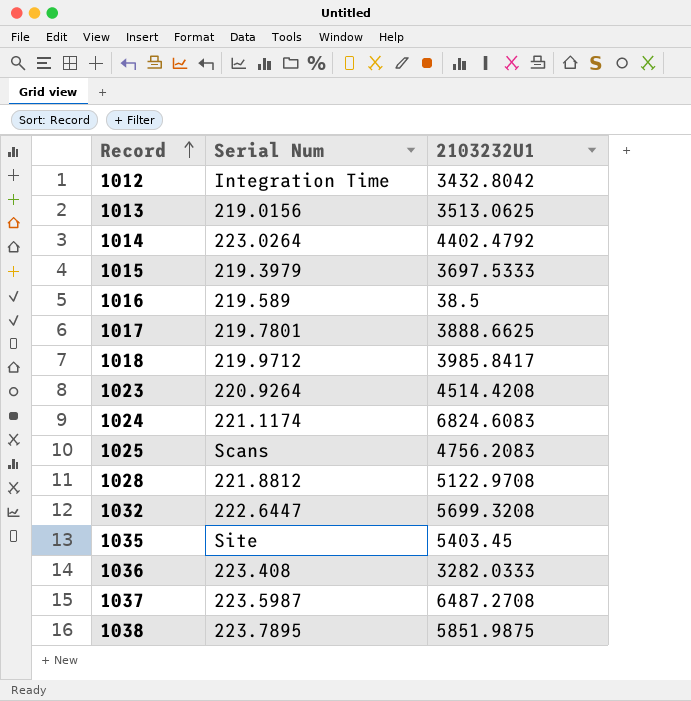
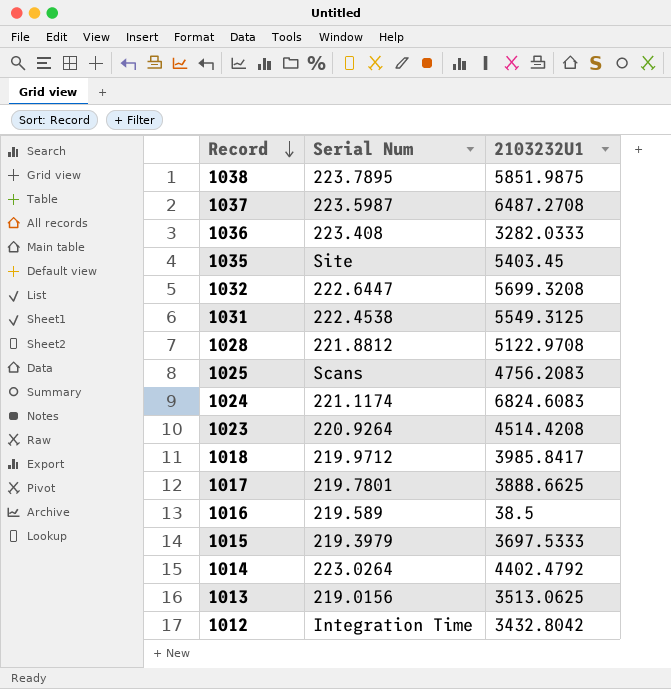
row order: Record ascending -> Record descending
row 1031: none -> 222.4538 | 5549.3125

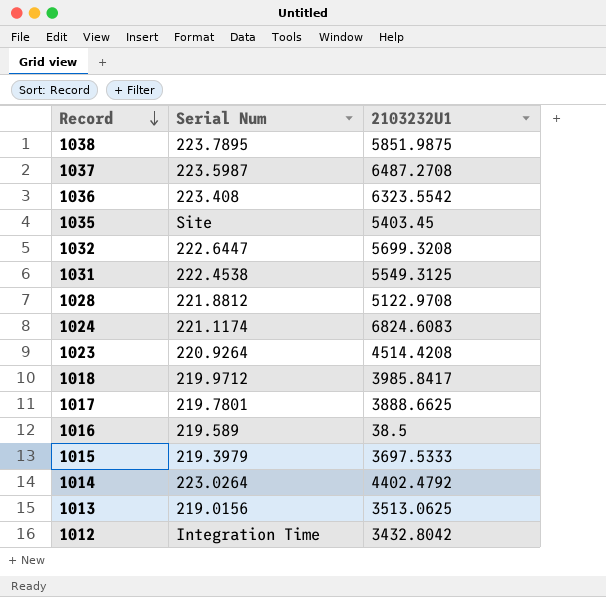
row 1025: Scans | 4756.2083 -> none
1036 | 2103232U1: 3282.0333 -> 6323.5542

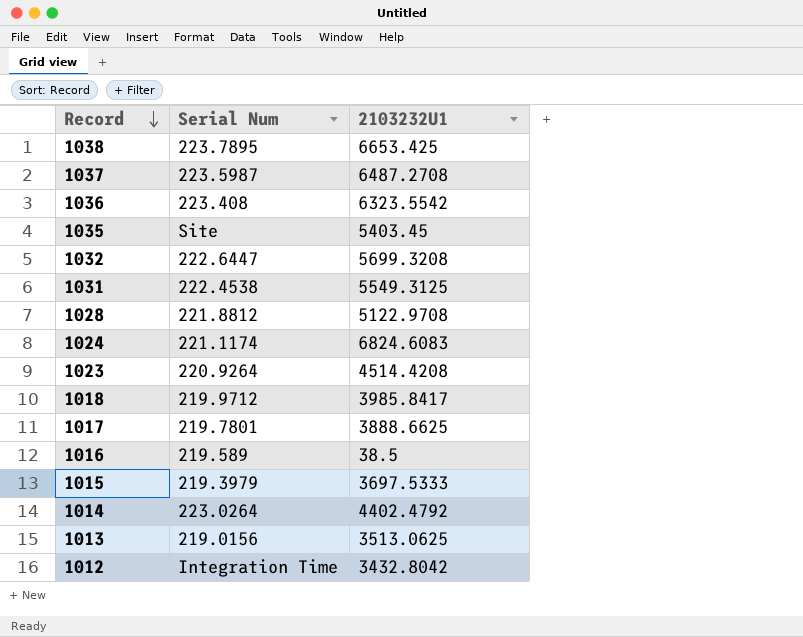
1038 | 2103232U1: 5851.9875 -> 6653.425

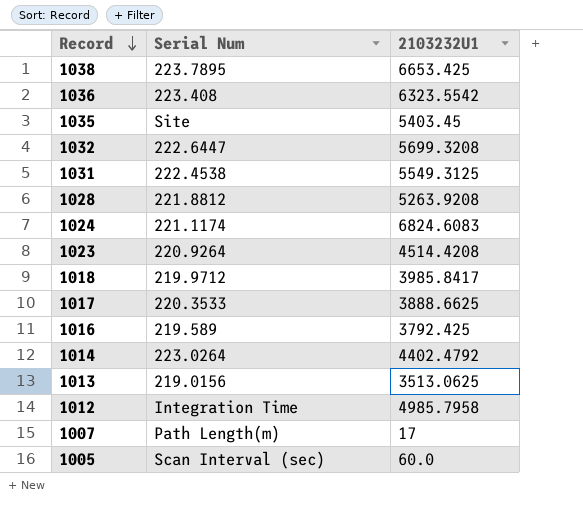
row 1037: 223.5987 | 6487.2708 -> none
row 1015: 219.3979 | 3697.5333 -> none
1028 | 2103232U1: 5122.9708 -> 5263.9208
1017 | Serial Num: 219.7801 -> 220.3533
1016 | 2103232U1: 38.5 -> 3792.425
1012 | 2103232U1: 3432.8042 -> 4985.7958
row 1007: none -> Path Length(m) | 17
row 1005: none -> Scan Interval (sec) | 60.0

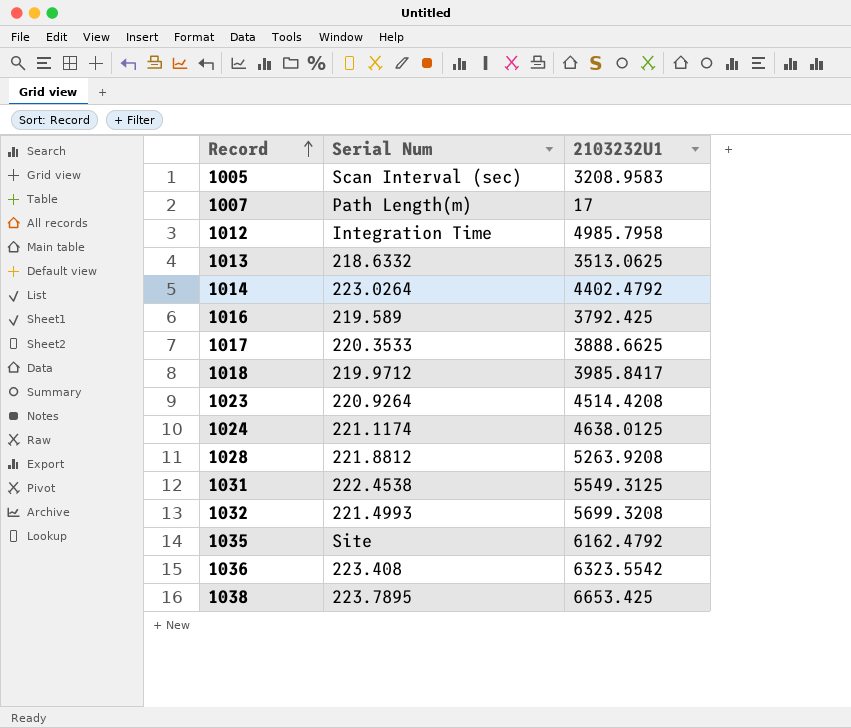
row order: Record descending -> Record ascending
1005 | 2103232U1: 60.0 -> 3208.9583
1013 | Serial Num: 219.0156 -> 218.6332
1024 | 2103232U1: 6824.6083 -> 4638.0125
1032 | Serial Num: 222.6447 -> 221.4993
1035 | 2103232U1: 5403.45 -> 6162.4792

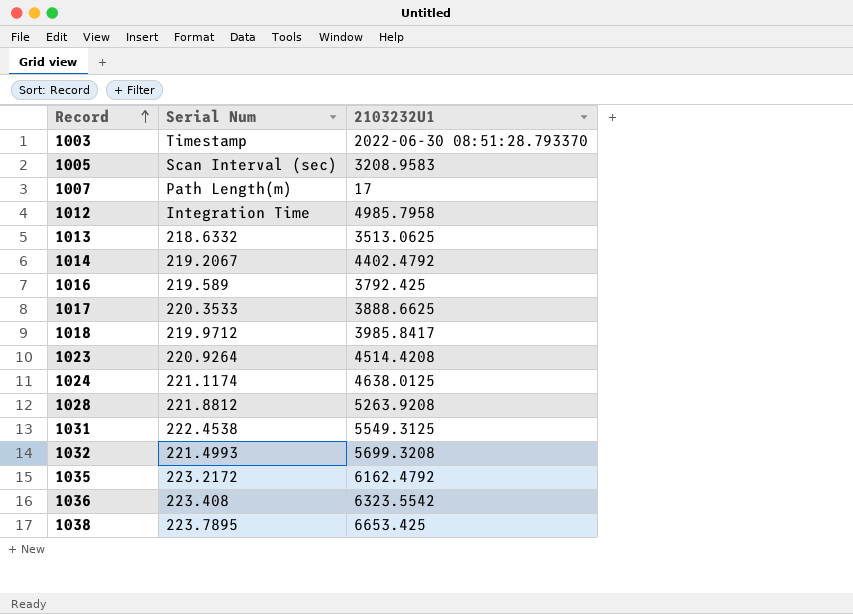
row 1003: none -> Timestamp | 2022-06-30 08:51:28.793370
1014 | Serial Num: 223.0264 -> 219.2067
1035 | Serial Num: Site -> 223.2172

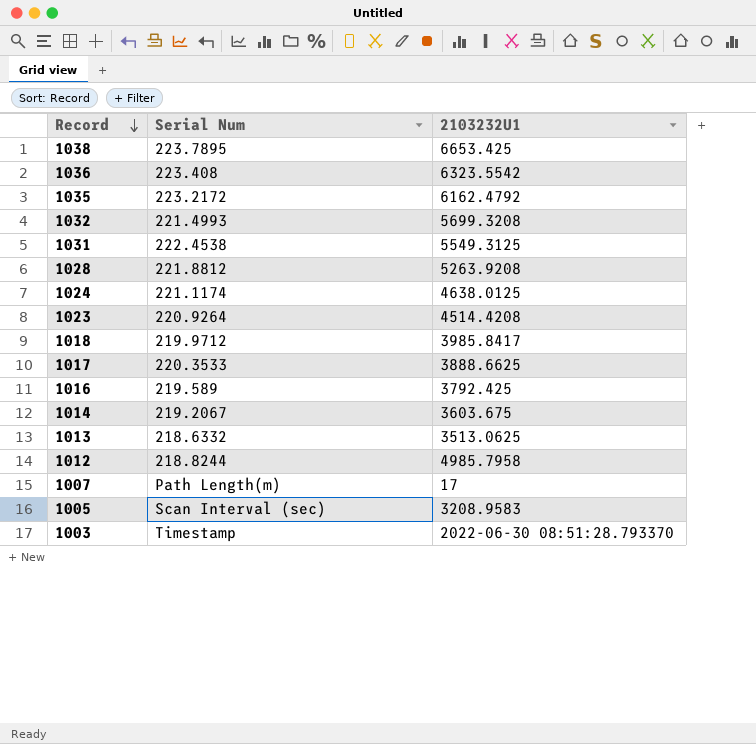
row order: Record ascending -> Record descending
1014 | 2103232U1: 4402.4792 -> 3603.675
1012 | Serial Num: Integration Time -> 218.8244

